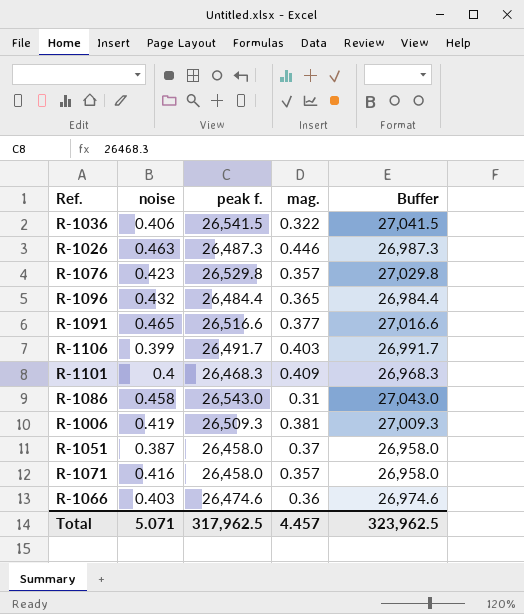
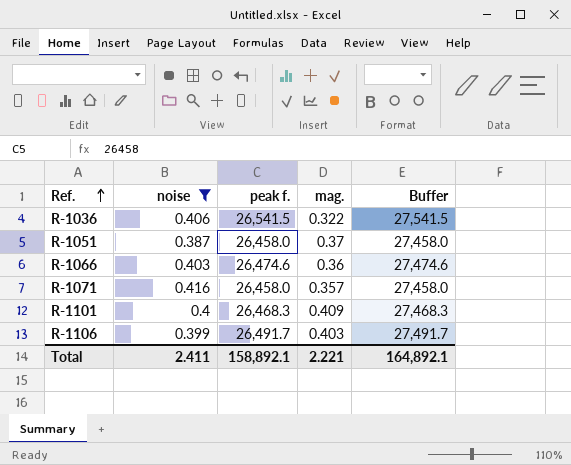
filter: none -> noise <= 0.416
row order: none -> Ref. ascending
column Buffer | formula: [peak f.] + 500 -> [peak f.] + 1000
Total | noise: 5.071 -> 2.411
Total | peak f.: 317,962.5 -> 158,892.1
Total | mag.: 4.457 -> 2.221
Total | Buffer: 323,962.5 -> 164,892.1

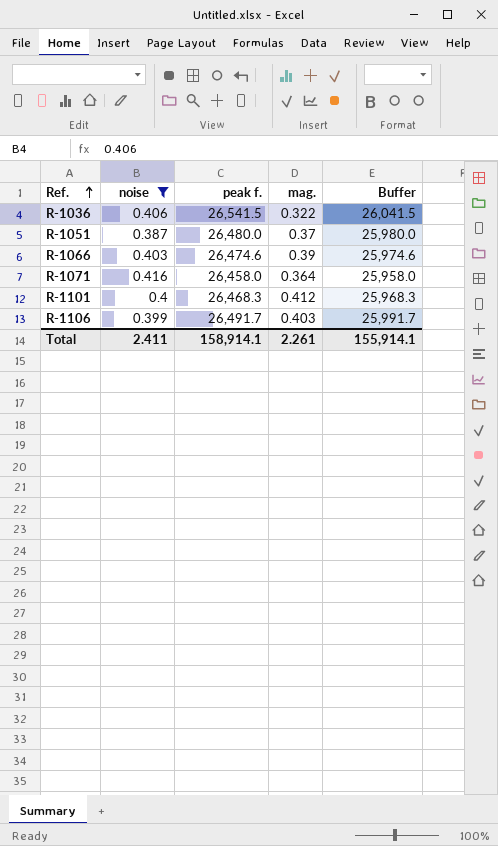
column Buffer | formula: [peak f.] + 1000 -> [peak f.] - 500
R-1051 | peak f.: 26,458.0 -> 26,480.0
R-1066 | mag.: 0.36 -> 0.39
R-1071 | mag.: 0.357 -> 0.364
R-1101 | mag.: 0.409 -> 0.412
Total | peak f.: 158,892.1 -> 158,914.1
Total | mag.: 2.221 -> 2.261
Total | Buffer: 164,892.1 -> 155,914.1

